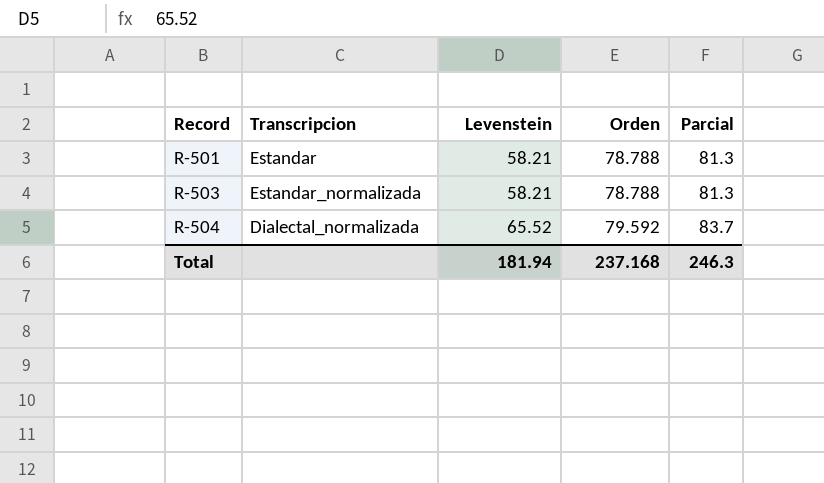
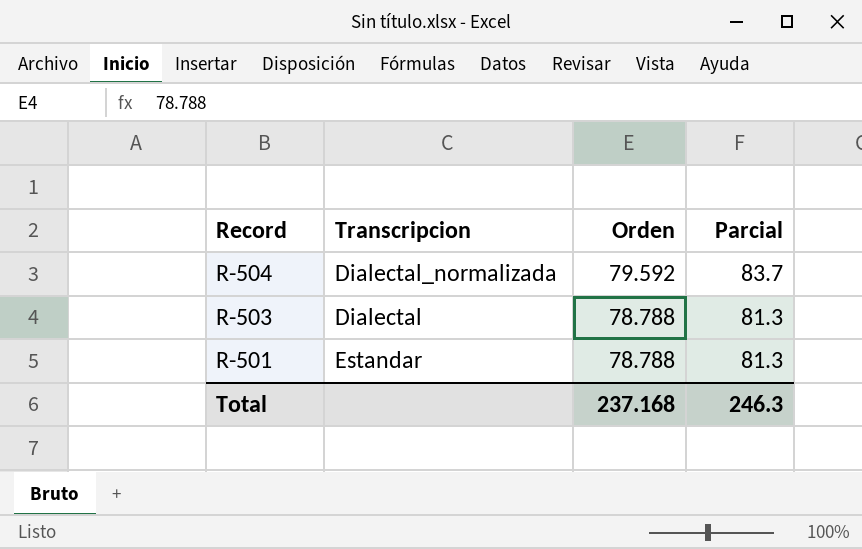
row order: Record ascending -> Record descending
column Levenstein | position: 3 -> none
R-503 | Transcripcion: Estandar_normalizada -> Dialectal

